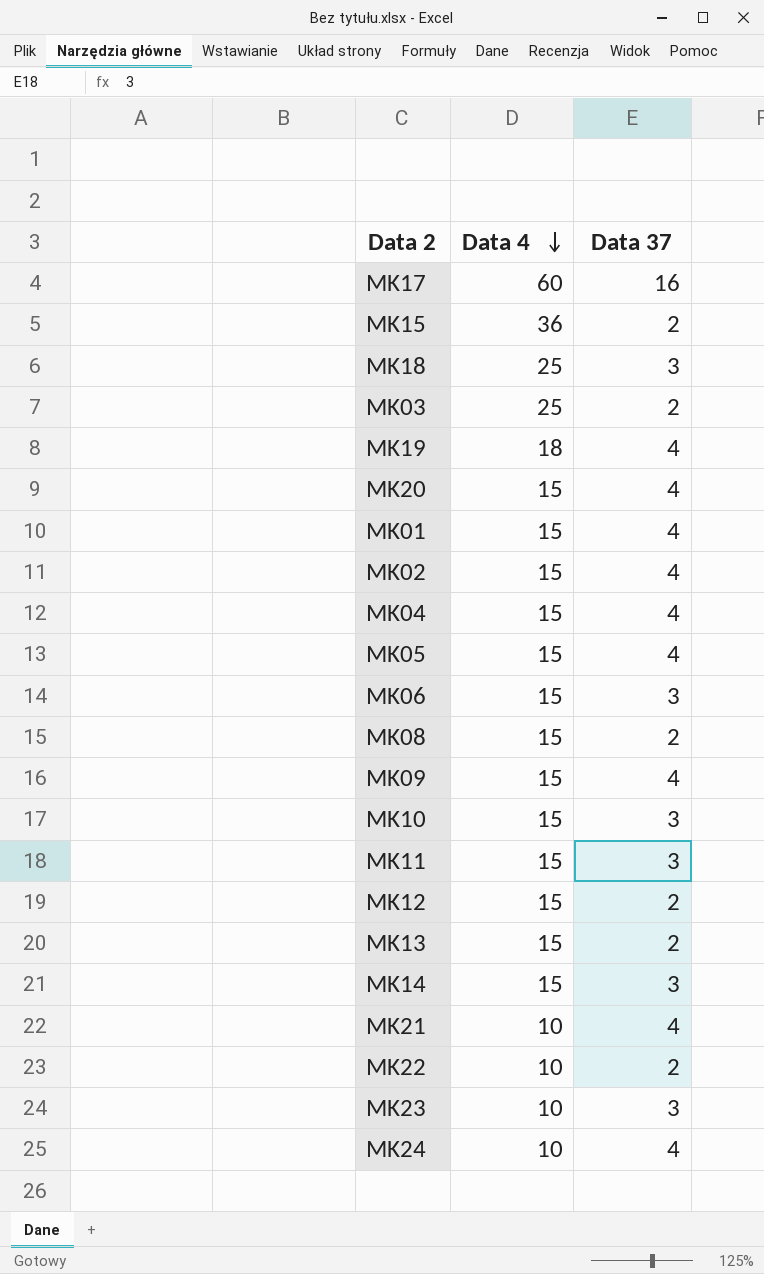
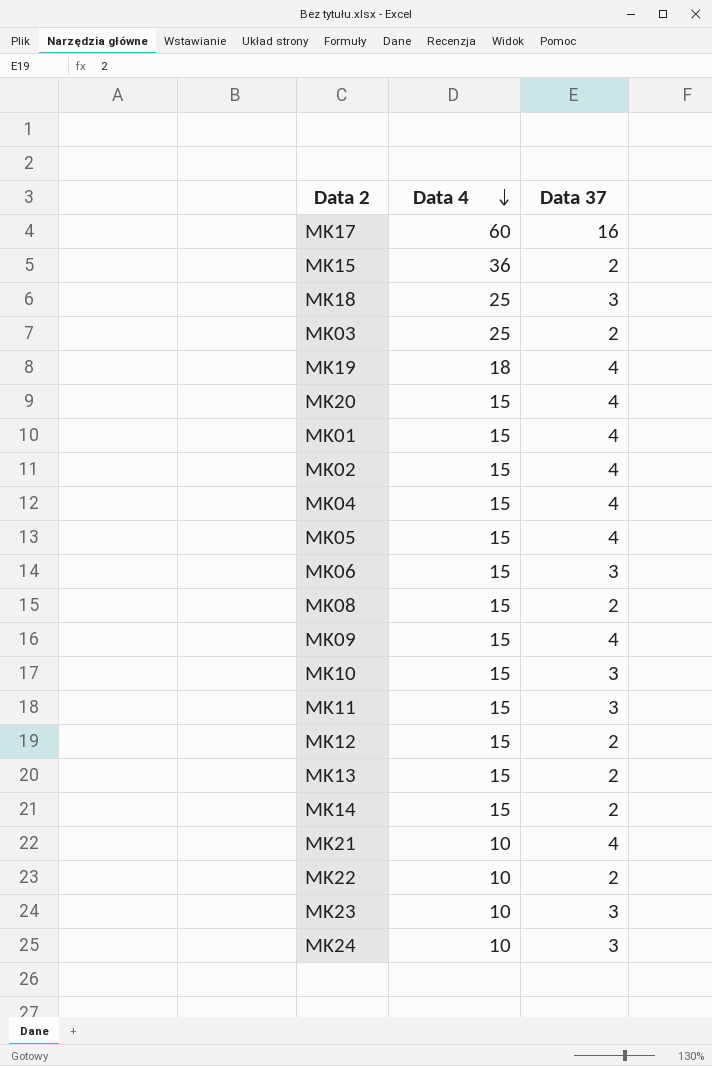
MK14 | Data 37: 3 -> 2
MK24 | Data 37: 4 -> 3

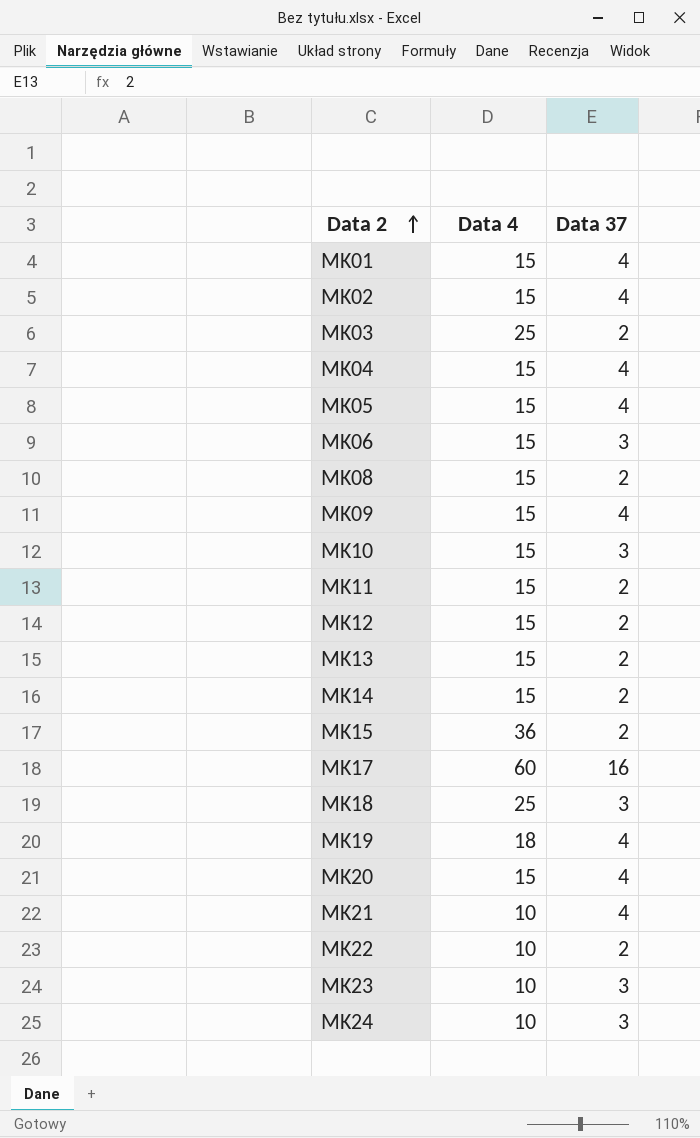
row order: Data 4 descending -> Data 2 ascending
MK11 | Data 37: 3 -> 2

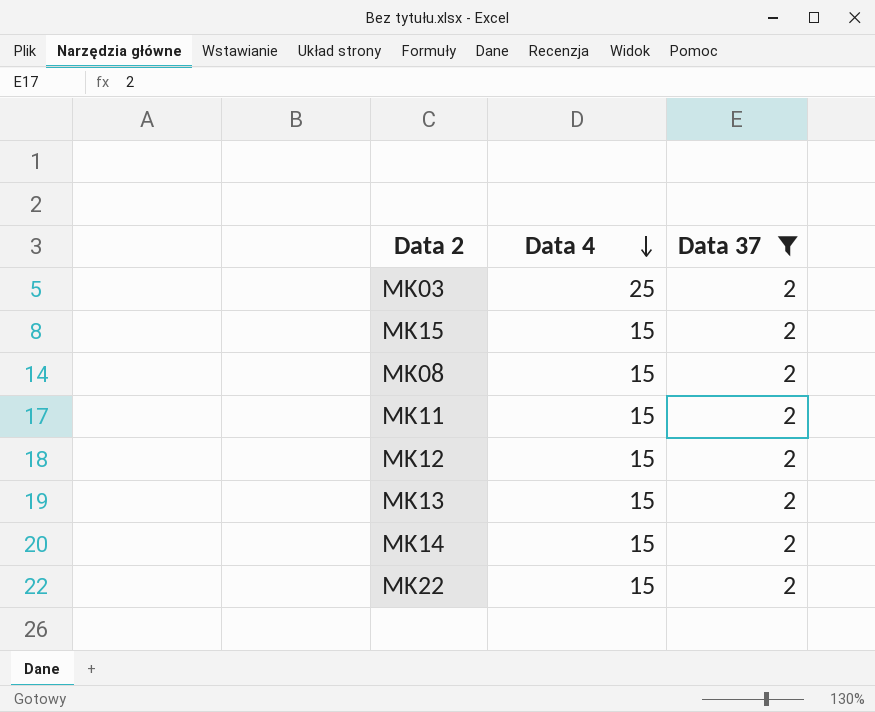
filter: none -> Data 37 = 2
row order: Data 2 ascending -> Data 4 descending
MK15 | Data 4: 36 -> 15
MK22 | Data 4: 10 -> 15

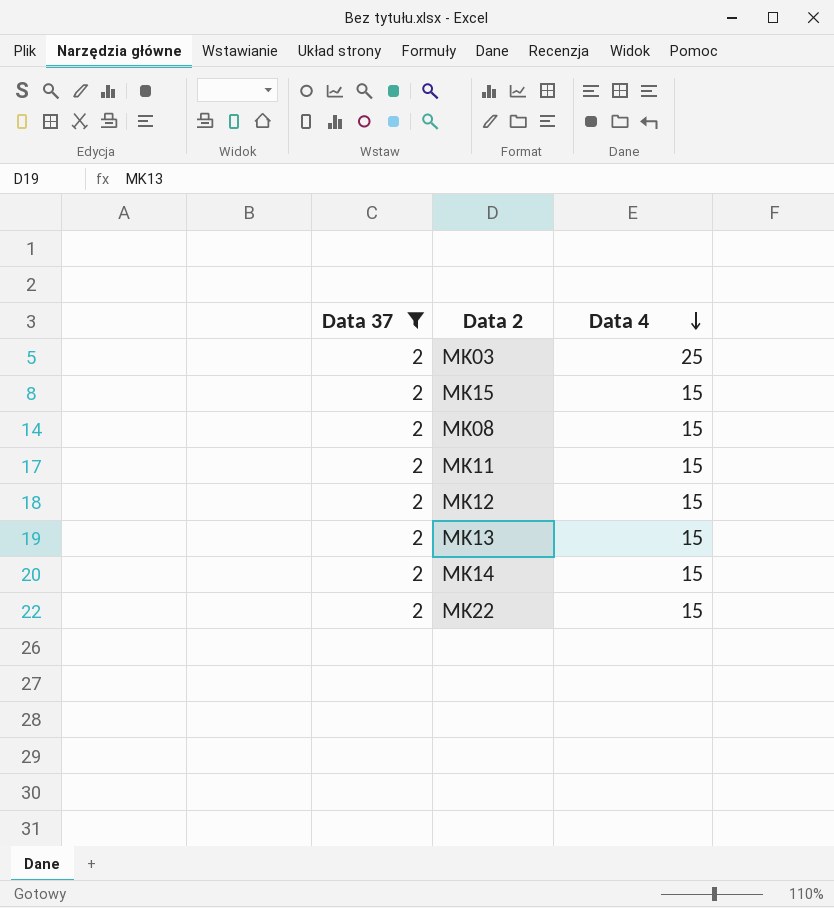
column Data 37 | position: 3 -> 1

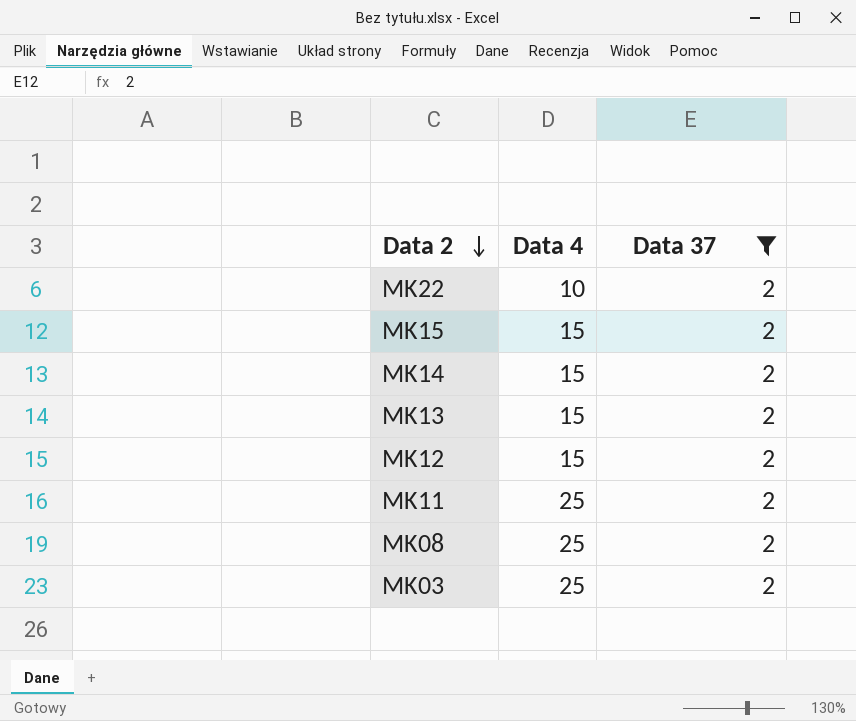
row order: Data 4 descending -> Data 2 descending
column Data 37 | position: 1 -> 3
MK22 | Data 4: 15 -> 10
MK11 | Data 4: 15 -> 25
MK08 | Data 4: 15 -> 25

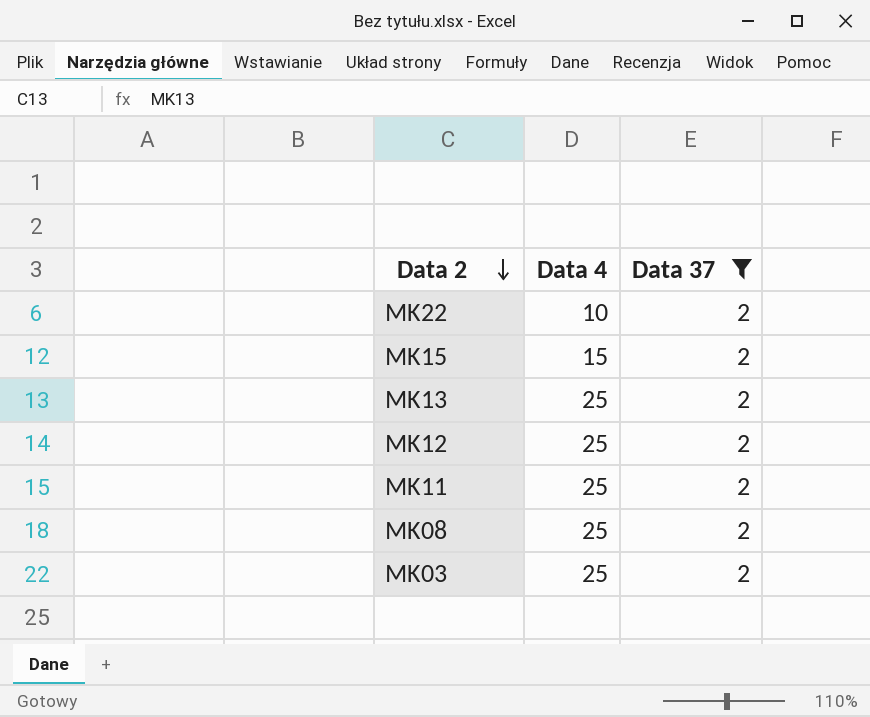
row MK14: 15 | 2 -> none
MK13 | Data 4: 15 -> 25
MK12 | Data 4: 15 -> 25

